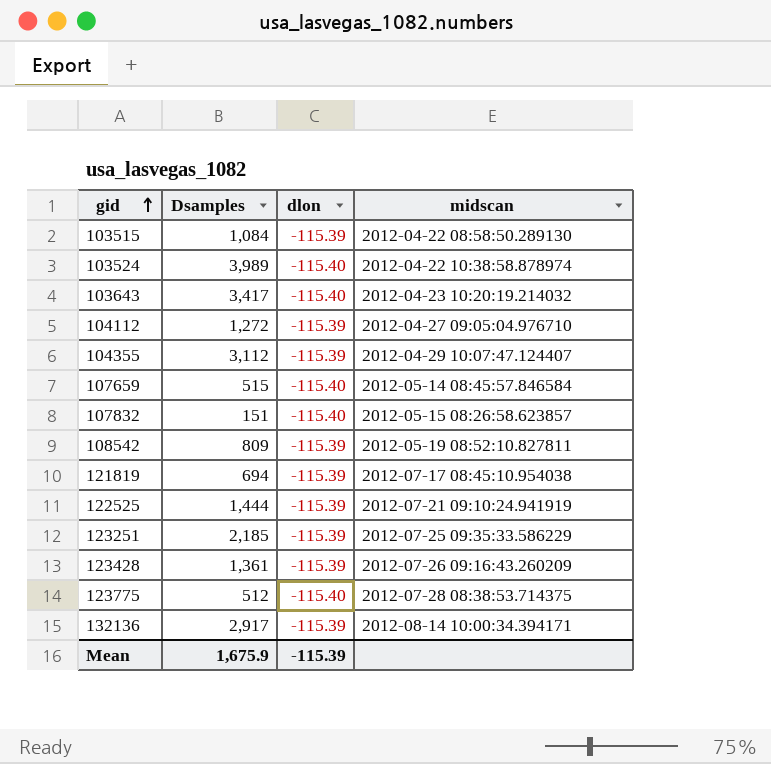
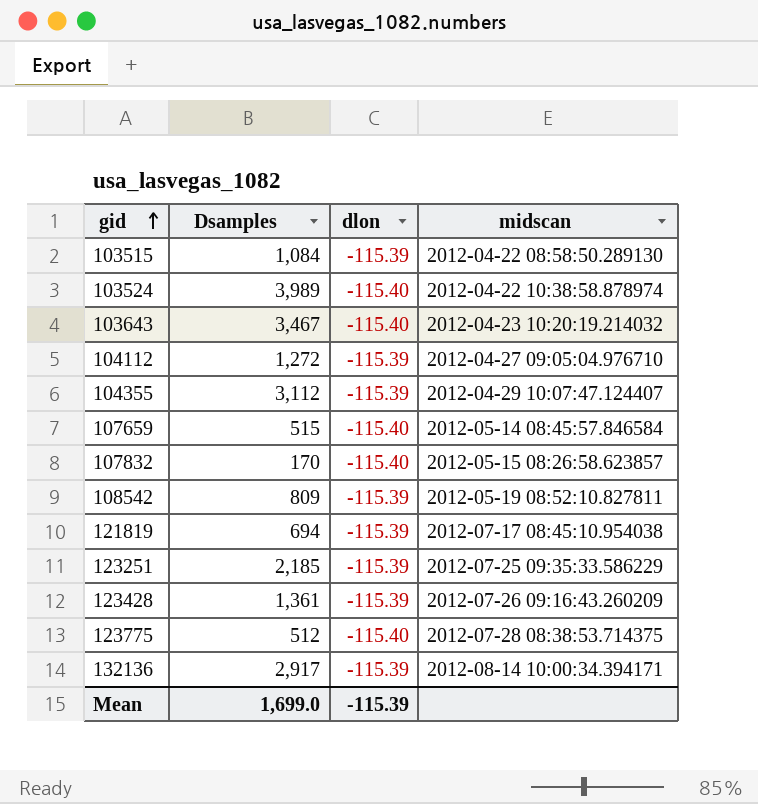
row 122525: 1,444 | -115.39 | 2012-07-21 09:10:24.941919 -> none
103643 | Dsamples: 3,417 -> 3,467
107832 | Dsamples: 151 -> 170
Mean | Dsamples: 1,675.9 -> 1,699.0

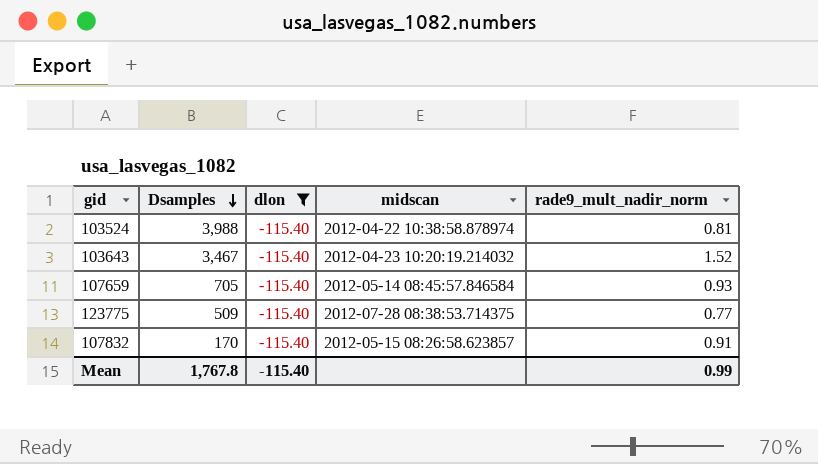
filter: none -> dlon = -115.40
row order: gid ascending -> Dsamples descending
column rade9_mult_nadir_norm | position: none -> 5
103524 | Dsamples: 3,989 -> 3,988
107659 | Dsamples: 515 -> 705
123775 | Dsamples: 512 -> 509
Mean | Dsamples: 1,699.0 -> 1,767.8
Mean | dlon: -115.39 -> -115.40

